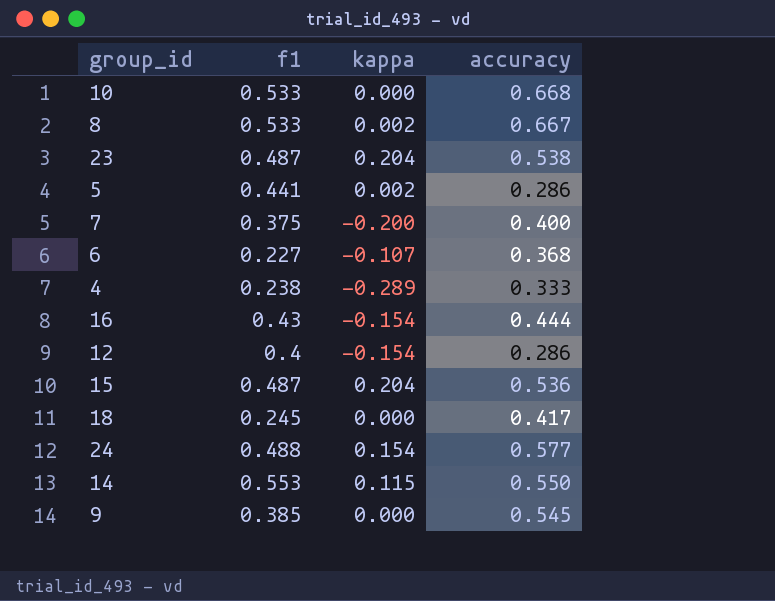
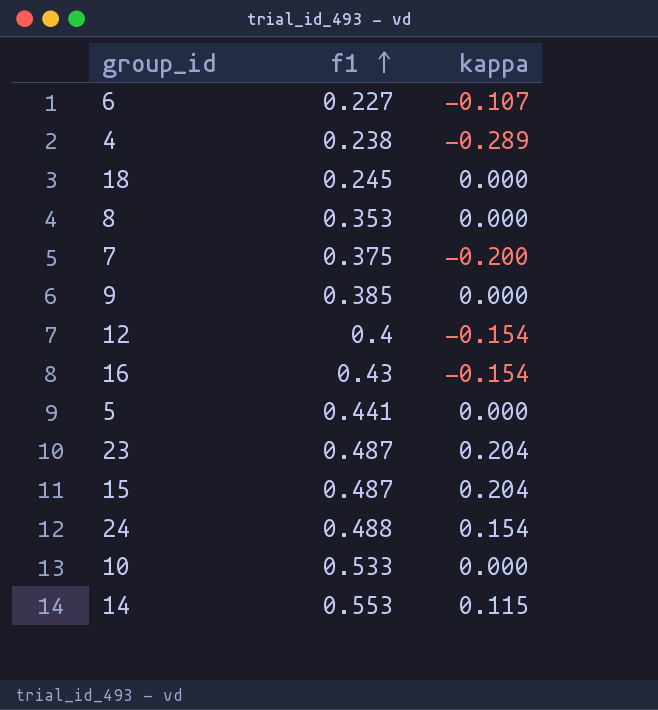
row order: none -> f1 ascending
column accuracy | position: 4 -> none
8 | f1: 0.533 -> 0.353
8 | kappa: 0.002 -> 0.000
5 | kappa: 0.002 -> 0.000

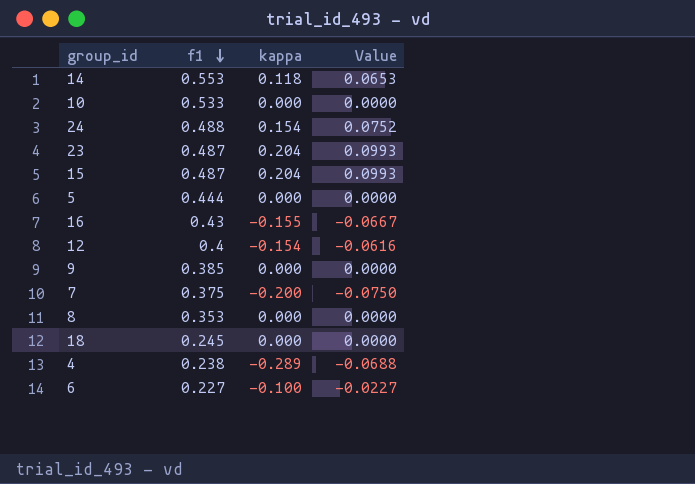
row order: f1 ascending -> f1 descending
column Value | formula: none -> [f1] * [kappa]
14 | kappa: 0.115 -> 0.118
5 | f1: 0.441 -> 0.444
16 | kappa: -0.154 -> -0.155
6 | kappa: -0.107 -> -0.100

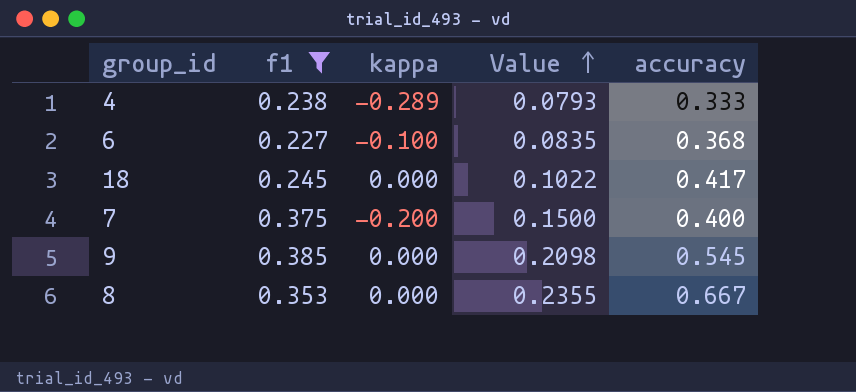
filter: none -> f1 <= 0.385
row order: f1 descending -> Value ascending
column Value | formula: [f1] * [kappa] -> [f1] * [accuracy]
column accuracy | position: none -> 5

